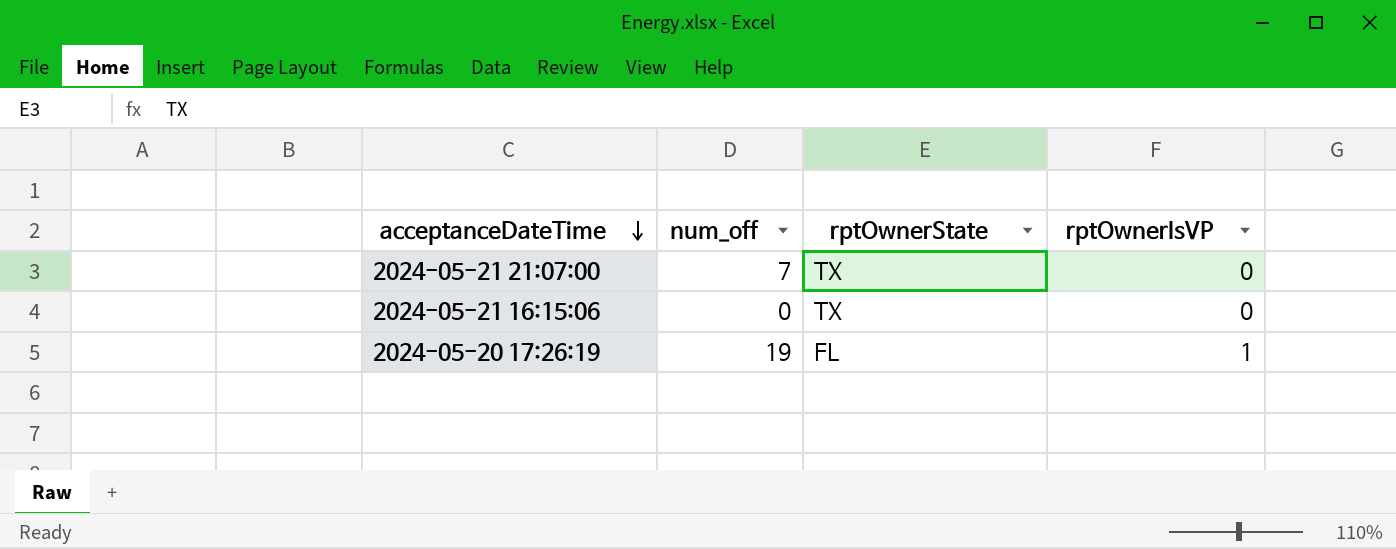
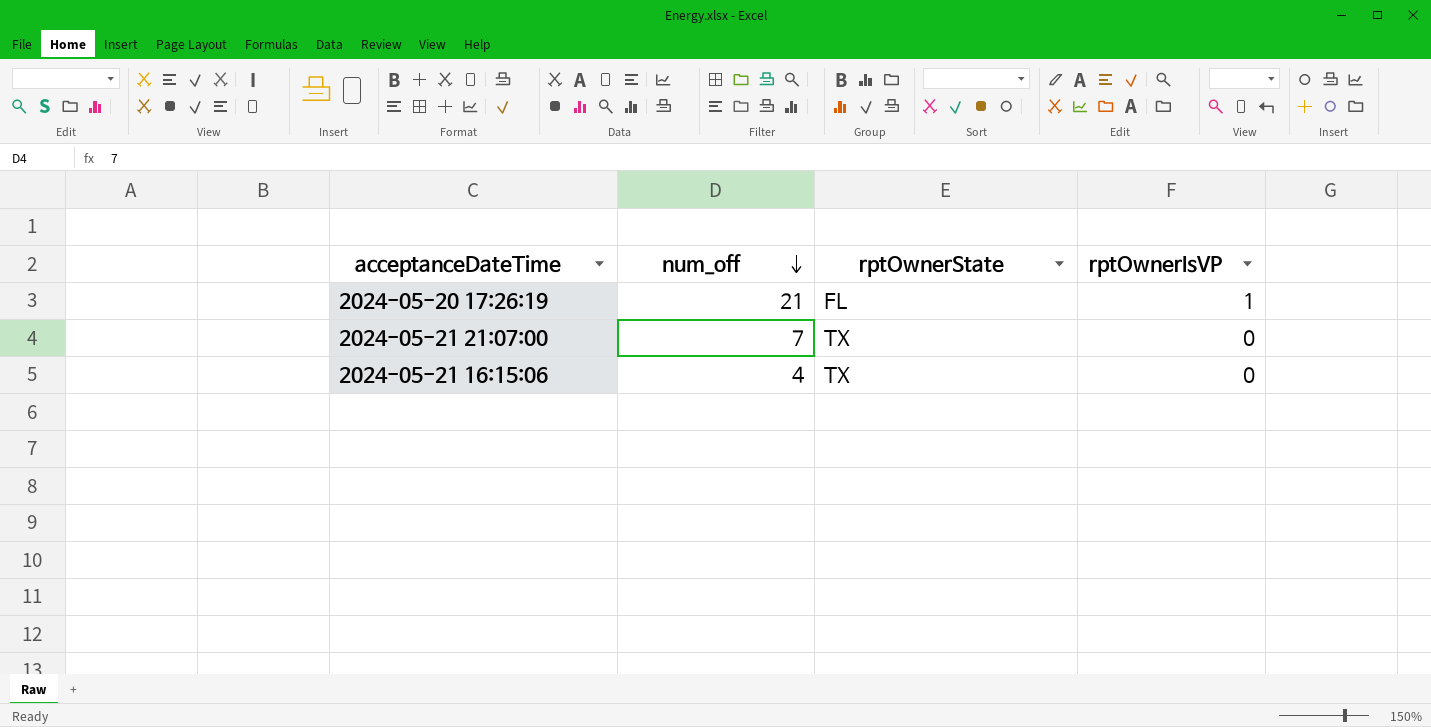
row order: acceptanceDateTime descending -> num_off descending
2024-05-20 17:26:19 | num_off: 19 -> 21
2024-05-21 16:15:06 | num_off: 0 -> 4

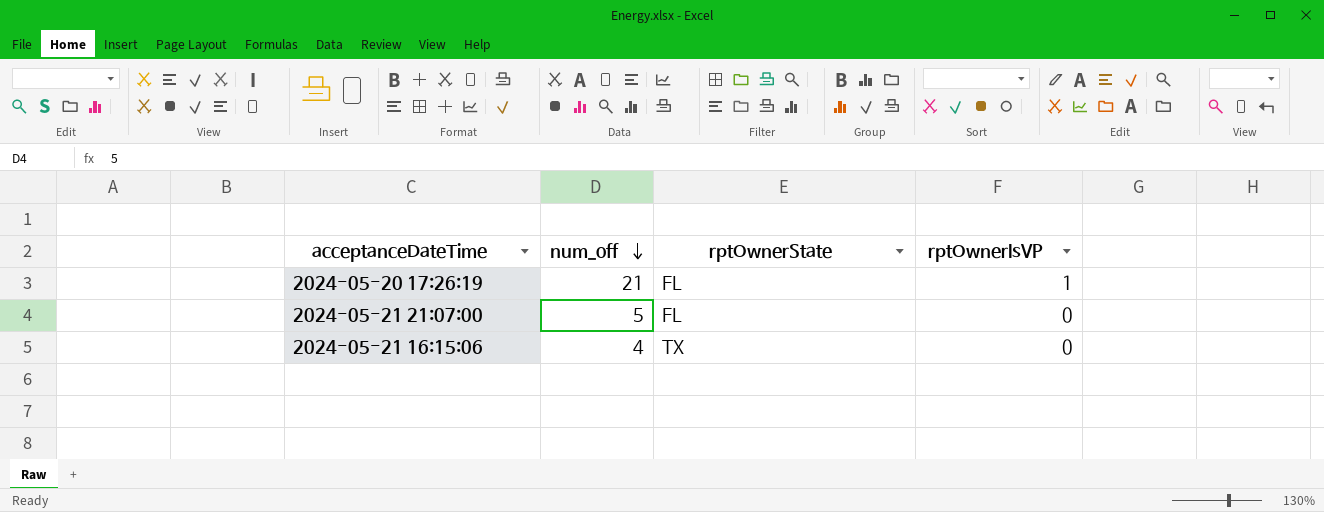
2024-05-21 21:07:00 | num_off: 7 -> 5
2024-05-21 21:07:00 | rptOwnerState: TX -> FL

